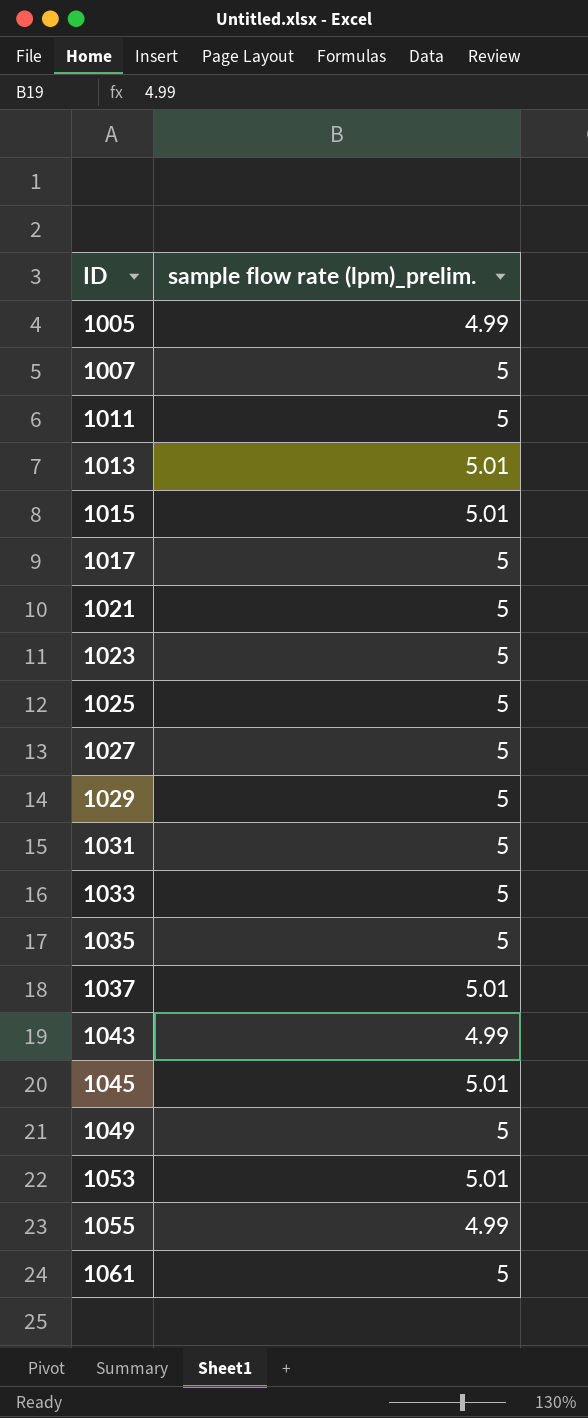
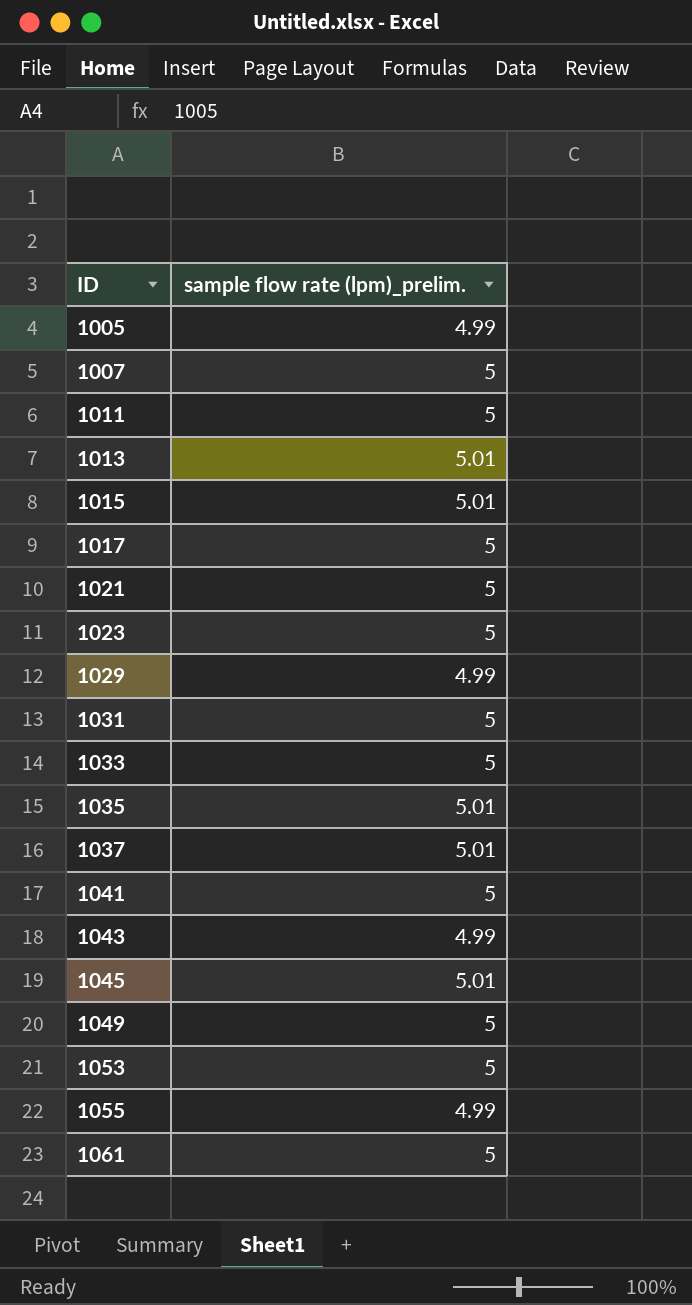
row 1025: 5 -> none
row 1027: 5 -> none
1029 | sample flow rate (lpm)_prelim.: 5 -> 4.99
1035 | sample flow rate (lpm)_prelim.: 5 -> 5.01
row 1041: none -> 5
1053 | sample flow rate (lpm)_prelim.: 5.01 -> 5

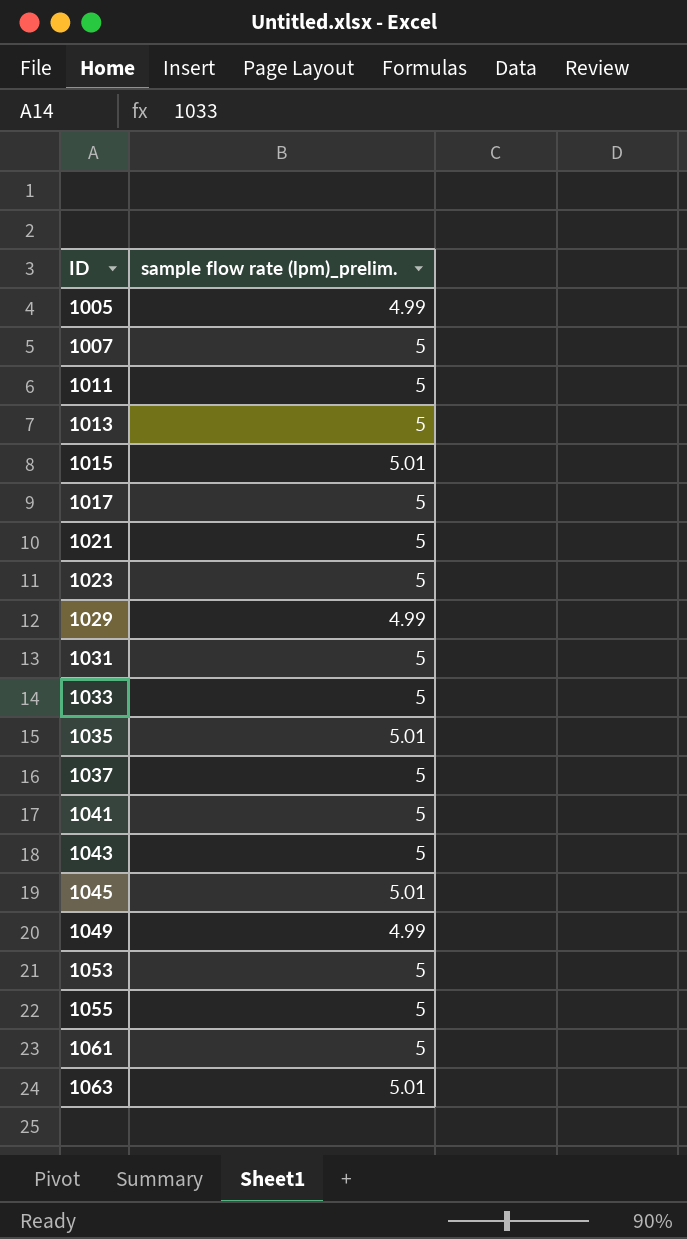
1013 | sample flow rate (lpm)_prelim.: 5.01 -> 5
1037 | sample flow rate (lpm)_prelim.: 5.01 -> 5
1043 | sample flow rate (lpm)_prelim.: 4.99 -> 5
1049 | sample flow rate (lpm)_prelim.: 5 -> 4.99
1055 | sample flow rate (lpm)_prelim.: 4.99 -> 5
row 1063: none -> 5.01

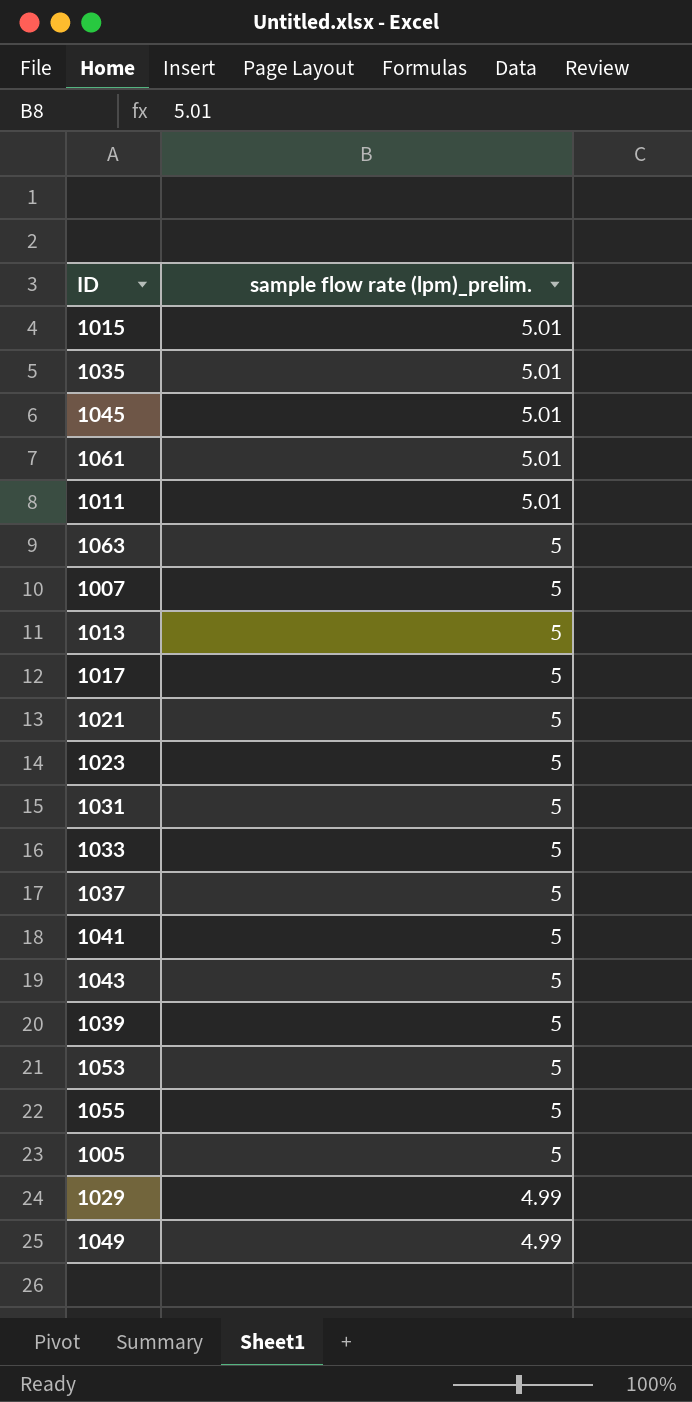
row order: ID ascending -> sample flow rate (lpm)_prelim. descending
1061 | sample flow rate (lpm)_prelim.: 5 -> 5.01
1011 | sample flow rate (lpm)_prelim.: 5 -> 5.01
1063 | sample flow rate (lpm)_prelim.: 5.01 -> 5
row 1039: none -> 5
1005 | sample flow rate (lpm)_prelim.: 4.99 -> 5

